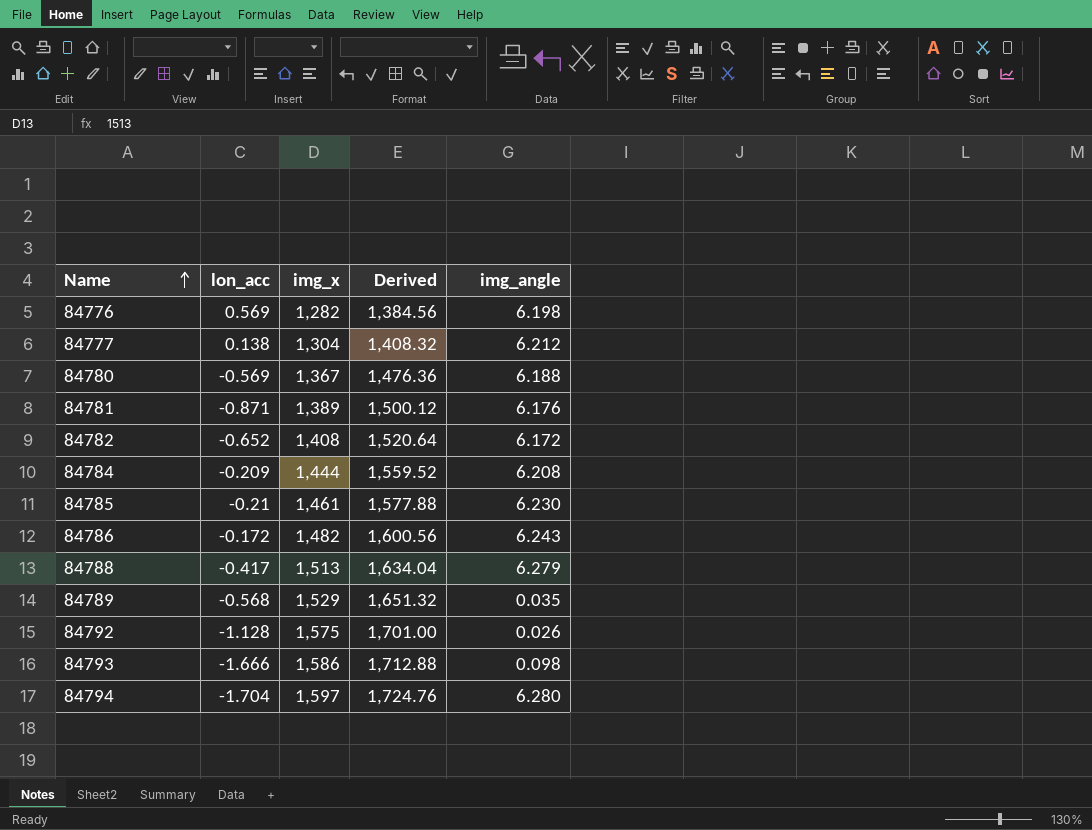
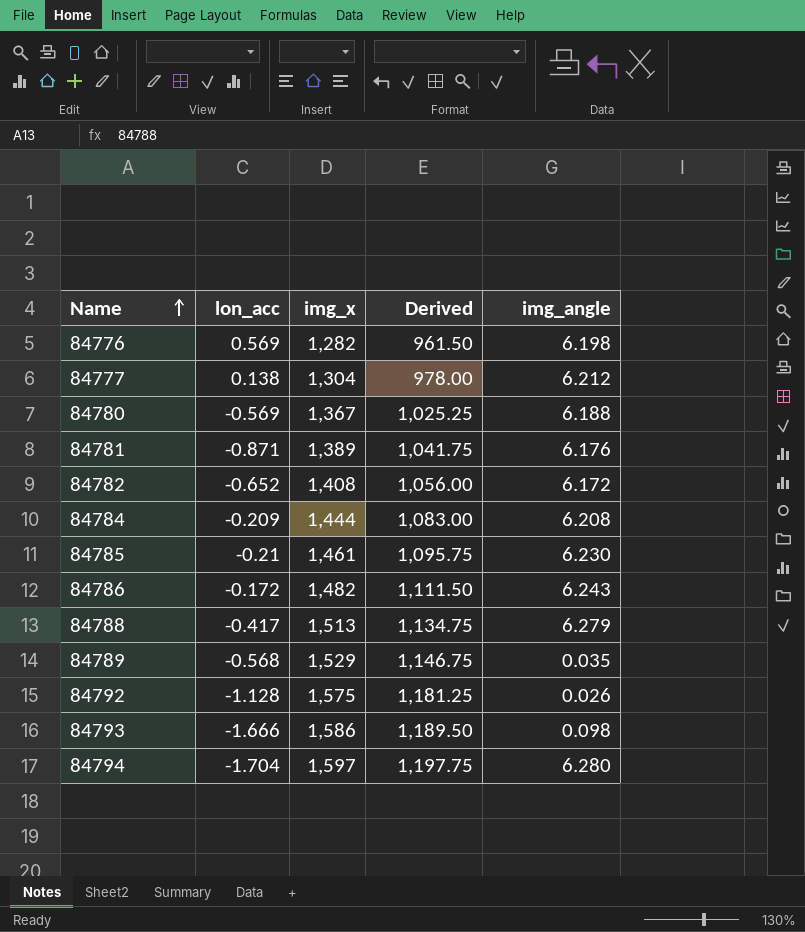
column Derived | formula: [img_x] * 1.08 -> [img_x] * 0.75

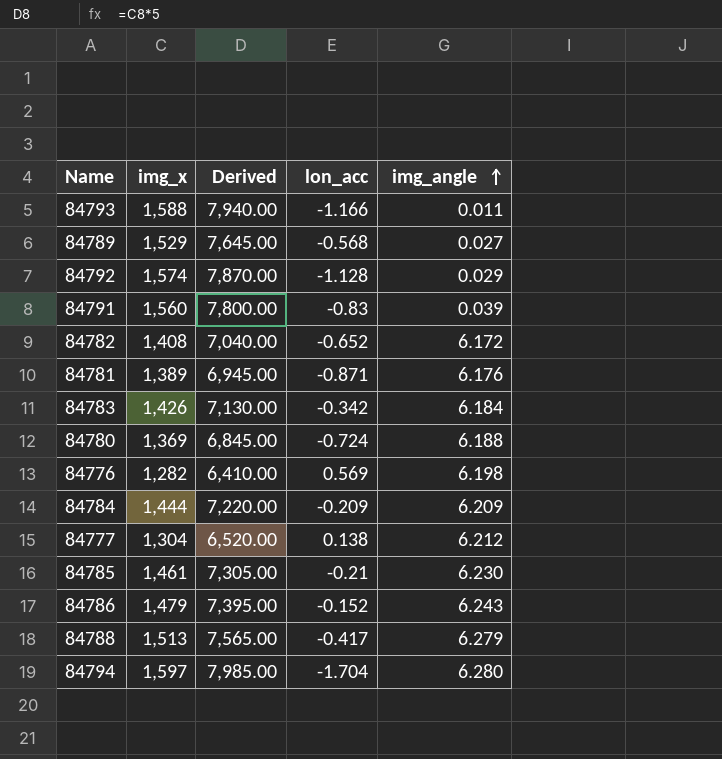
row order: Name ascending -> img_angle ascending
column Derived | formula: [img_x] * 0.75 -> [img_x] * 5
column lon_acc | position: 2 -> 4
84793 | img_x: 1,586 -> 1,588
84793 | lon_acc: -1.666 -> -1.166
84793 | img_angle: 0.098 -> 0.011
84789 | img_angle: 0.035 -> 0.027
84792 | img_x: 1,575 -> 1,574
84792 | img_angle: 0.026 -> 0.029
row 84791: none -> 1,560 | 7,800.00 | -0.83 | 0.039
row 84783: none -> 1,426 | 7,130.00 | -0.342 | 6.184
84780 | img_x: 1,367 -> 1,369
84780 | lon_acc: -0.569 -> -0.724
84784 | img_angle: 6.208 -> 6.209
84786 | img_x: 1,482 -> 1,479
84786 | lon_acc: -0.172 -> -0.152

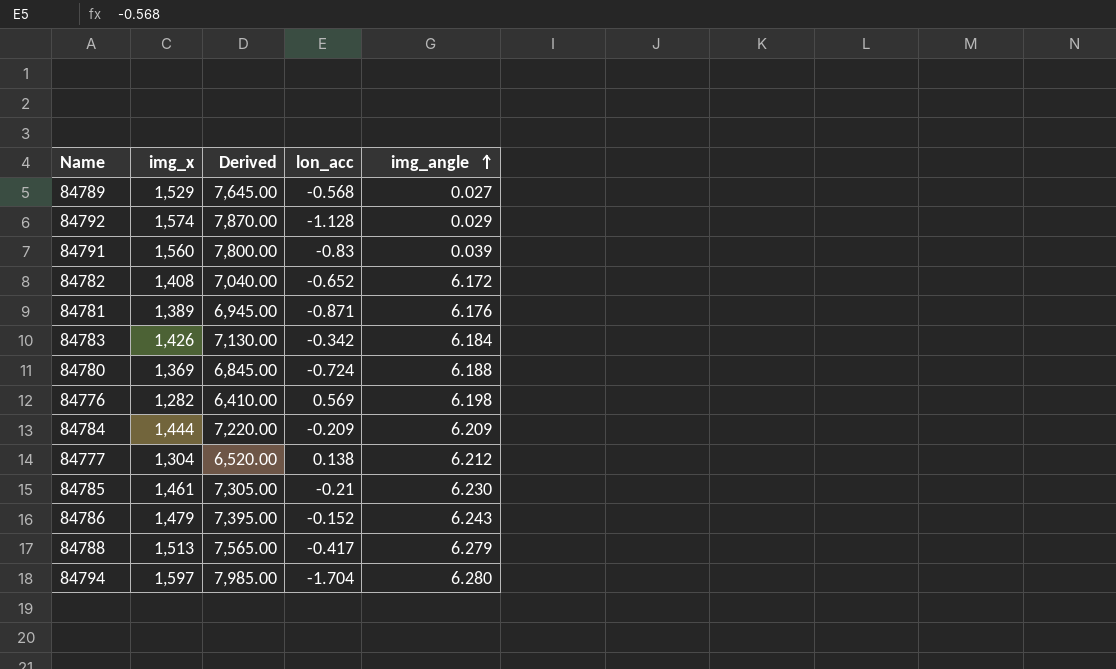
row 84793: 1,588 | 7,940.00 | -1.166 | 0.011 -> none

